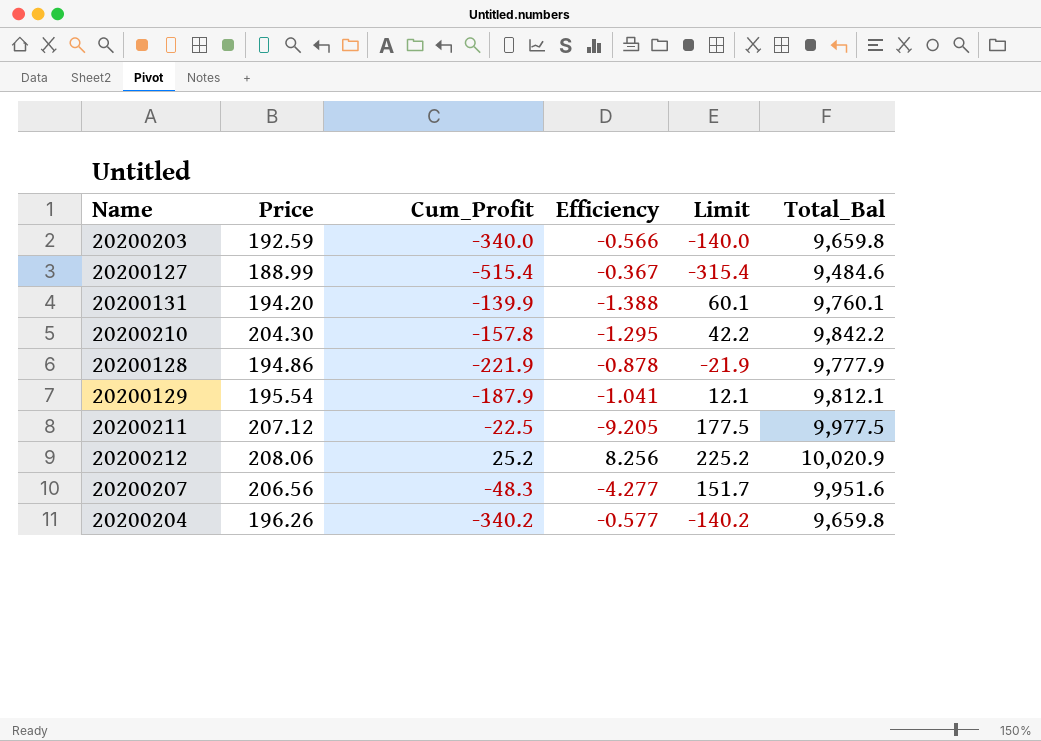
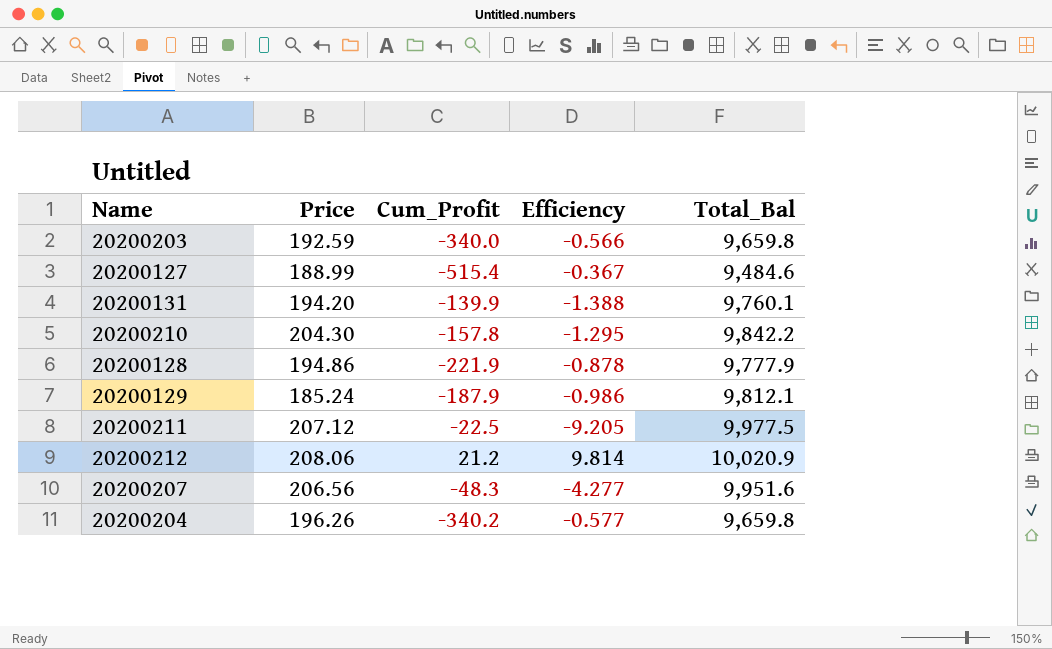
column Limit | formula: [Cum_Profit] + 200 -> none
20200129 | Price: 195.54 -> 185.24
20200129 | Efficiency: -1.041 -> -0.986
20200212 | Cum_Profit: 25.2 -> 21.2
20200212 | Efficiency: 8.256 -> 9.814

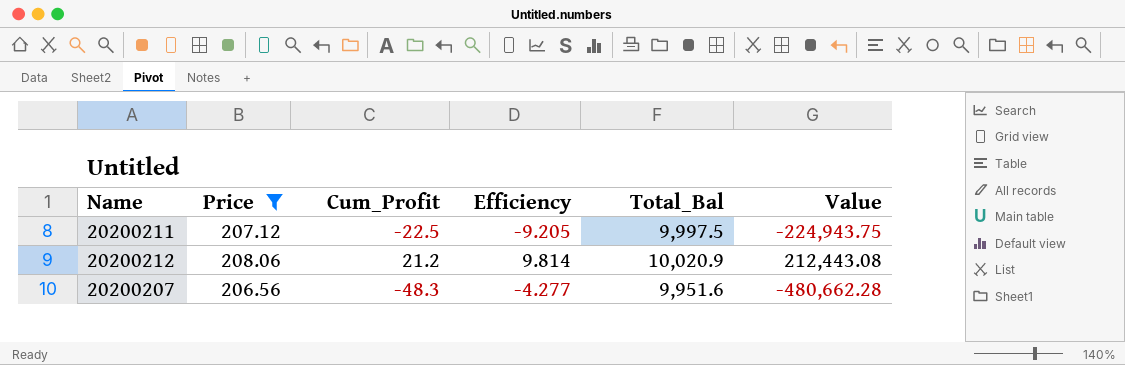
filter: none -> Price >= 206.56
column Value | formula: none -> [Cum_Profit] * [Total_Bal]
20200211 | Total_Bal: 9,977.5 -> 9,997.5

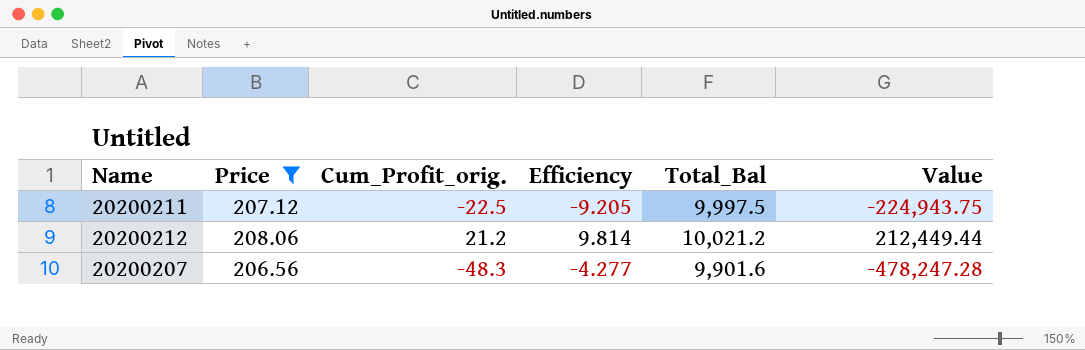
column name: Cum_Profit -> Cum_Profit_orig.
20200212 | Total_Bal: 10,020.9 -> 10,021.2
20200212 | Value: 212,443.08 -> 212,449.44
20200207 | Total_Bal: 9,951.6 -> 9,901.6
20200207 | Value: -480,662.28 -> -478,247.28

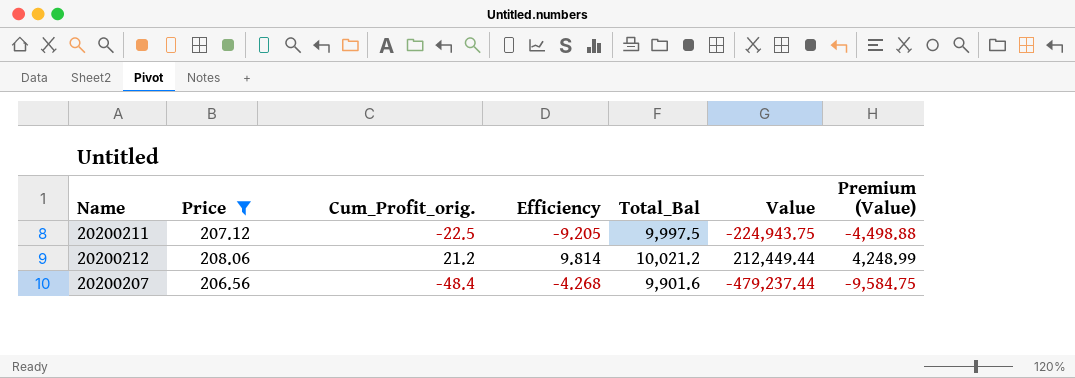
column Premium (Value) | formula: none -> [Value] * 0.02
20200207 | Cum_Profit_orig.: -48.3 -> -48.4
20200207 | Efficiency: -4.277 -> -4.268
20200207 | Value: -478,247.28 -> -479,237.44

